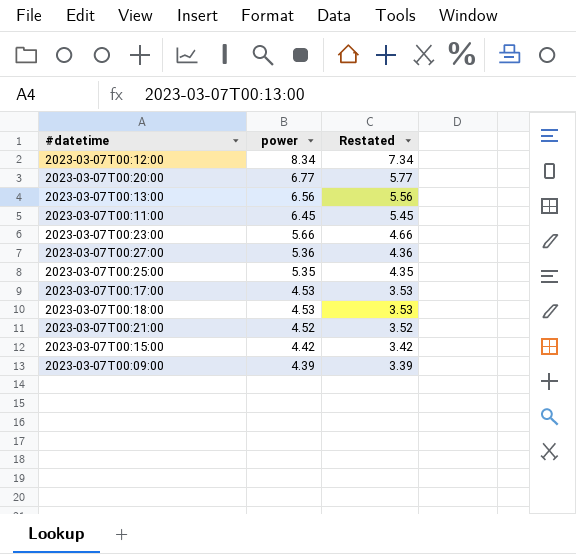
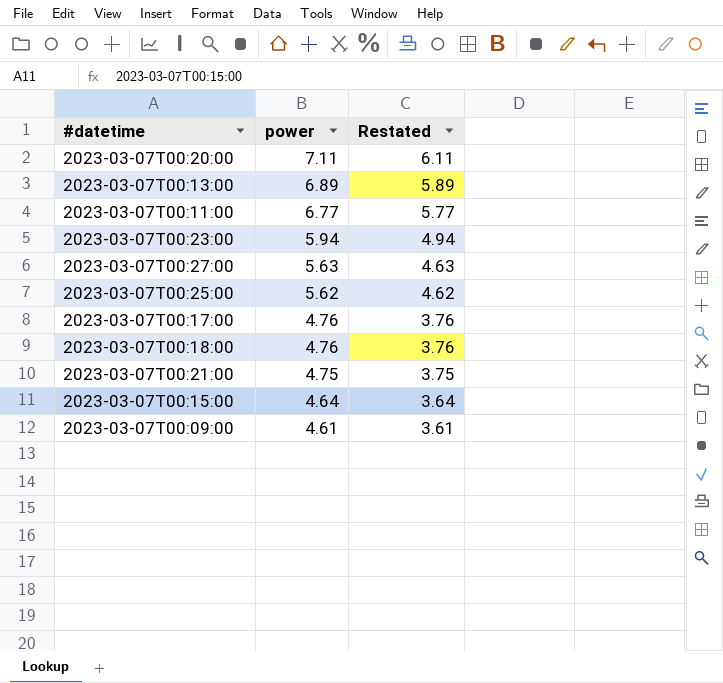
row 2023-03-07T00:12:00: 8.34 | 7.34 -> none
2023-03-07T00:20:00 | power: 6.77 -> 7.11
2023-03-07T00:20:00 | Restated: 5.77 -> 6.11
2023-03-07T00:13:00 | power: 6.56 -> 6.89
2023-03-07T00:13:00 | Restated: 5.56 -> 5.89
2023-03-07T00:11:00 | power: 6.45 -> 6.77
2023-03-07T00:11:00 | Restated: 5.45 -> 5.77
2023-03-07T00:23:00 | power: 5.66 -> 5.94
2023-03-07T00:23:00 | Restated: 4.66 -> 4.94
2023-03-07T00:27:00 | power: 5.36 -> 5.63
2023-03-07T00:27:00 | Restated: 4.36 -> 4.63
2023-03-07T00:25:00 | power: 5.35 -> 5.62
2023-03-07T00:25:00 | Restated: 4.35 -> 4.62
2023-03-07T00:17:00 | power: 4.53 -> 4.76
2023-03-07T00:17:00 | Restated: 3.53 -> 3.76
2023-03-07T00:18:00 | power: 4.53 -> 4.76
2023-03-07T00:18:00 | Restated: 3.53 -> 3.76
2023-03-07T00:21:00 | power: 4.52 -> 4.75
2023-03-07T00:21:00 | Restated: 3.52 -> 3.75
2023-03-07T00:15:00 | power: 4.42 -> 4.64
2023-03-07T00:15:00 | Restated: 3.42 -> 3.64
2023-03-07T00:09:00 | power: 4.39 -> 4.61
2023-03-07T00:09:00 | Restated: 3.39 -> 3.61

